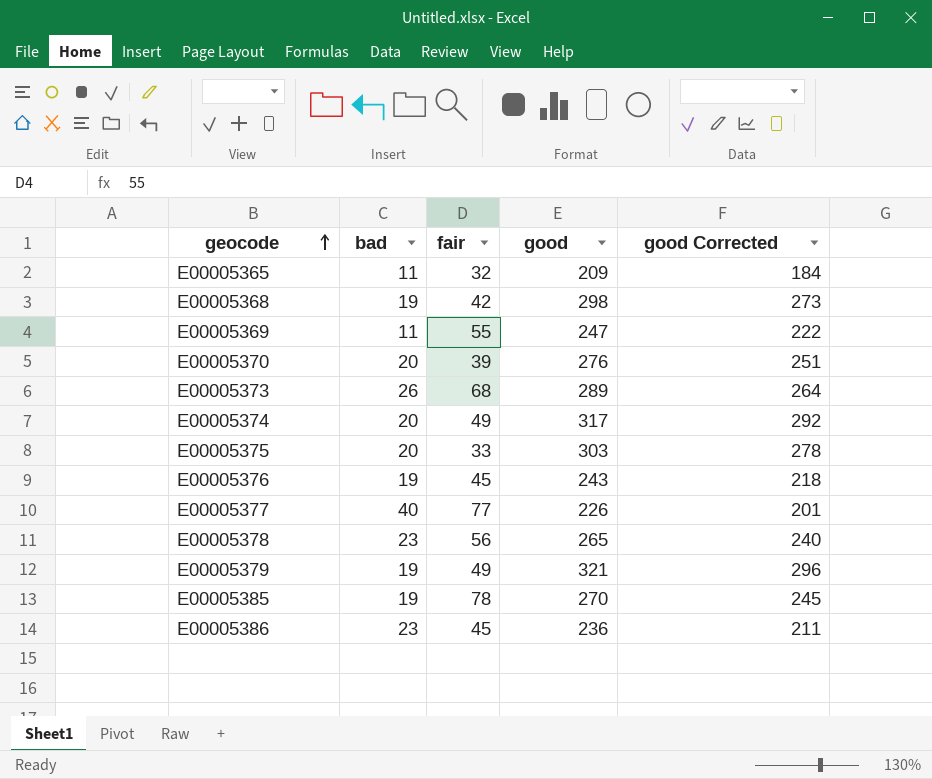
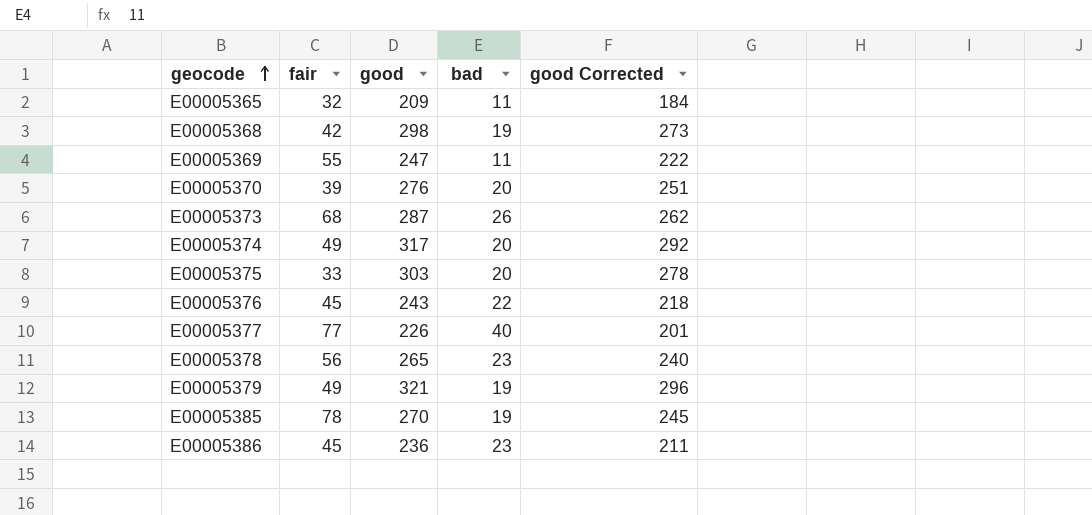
column bad | position: 2 -> 4
E00005373 | good: 289 -> 287
E00005373 | good Corrected: 264 -> 262
E00005376 | bad: 19 -> 22

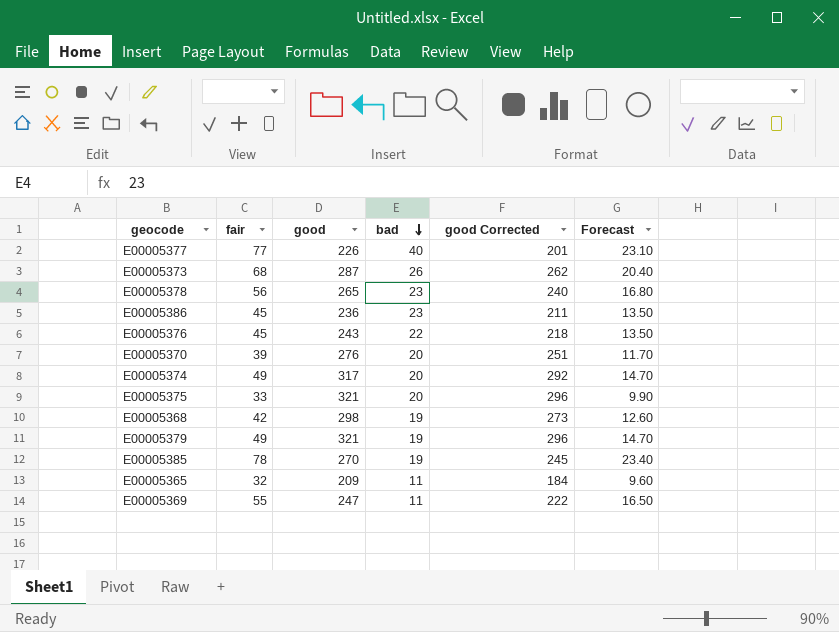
row order: geocode ascending -> bad descending
column Forecast | formula: none -> [fair] * 0.3
E00005375 | good: 303 -> 321
E00005375 | good Corrected: 278 -> 296

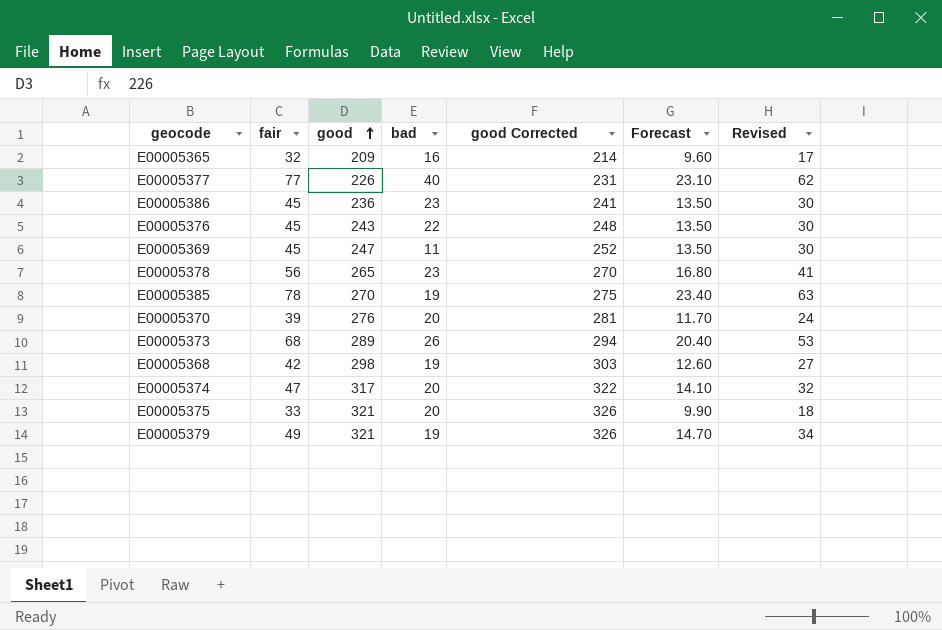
row order: bad descending -> good ascending
column good Corrected | formula: [good] - 25 -> [good] + 5
column Revised | formula: none -> [fair] - 15
E00005365 | bad: 11 -> 16
E00005369 | fair: 55 -> 45
E00005369 | Forecast: 16.50 -> 13.50
E00005373 | good: 287 -> 289
E00005374 | fair: 49 -> 47
E00005374 | Forecast: 14.70 -> 14.10

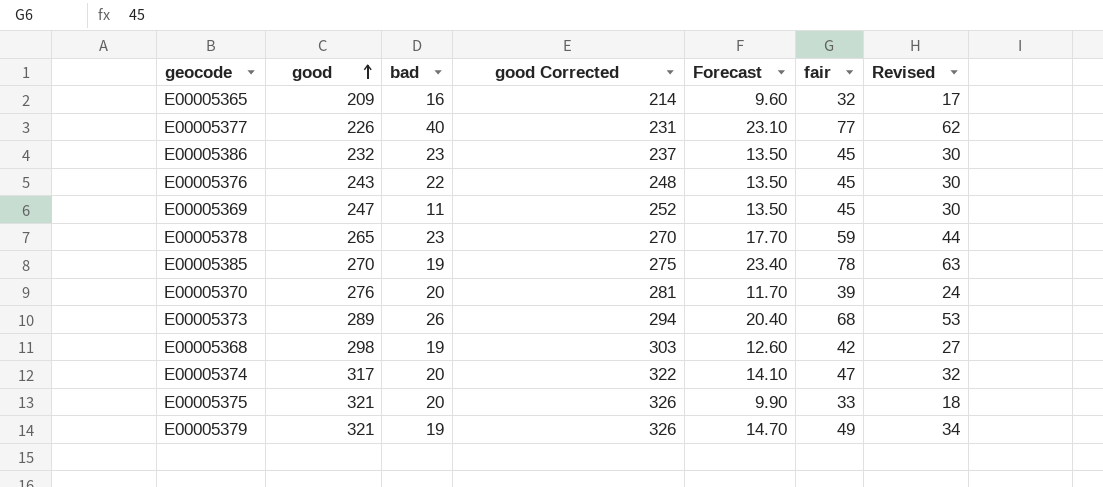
column fair | position: 2 -> 6
E00005386 | good: 236 -> 232
E00005386 | good Corrected: 241 -> 237
E00005378 | Forecast: 16.80 -> 17.70
E00005378 | fair: 56 -> 59
E00005378 | Revised: 41 -> 44

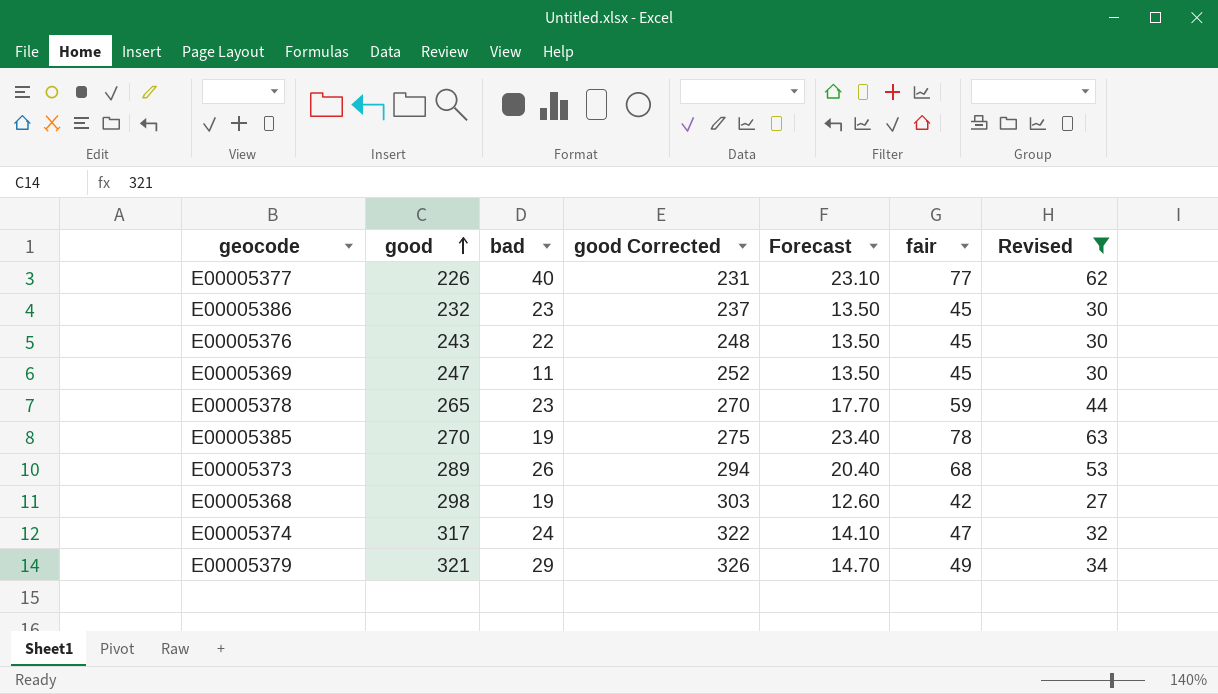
filter: none -> Revised >= 27
E00005374 | bad: 20 -> 24
E00005379 | bad: 19 -> 29

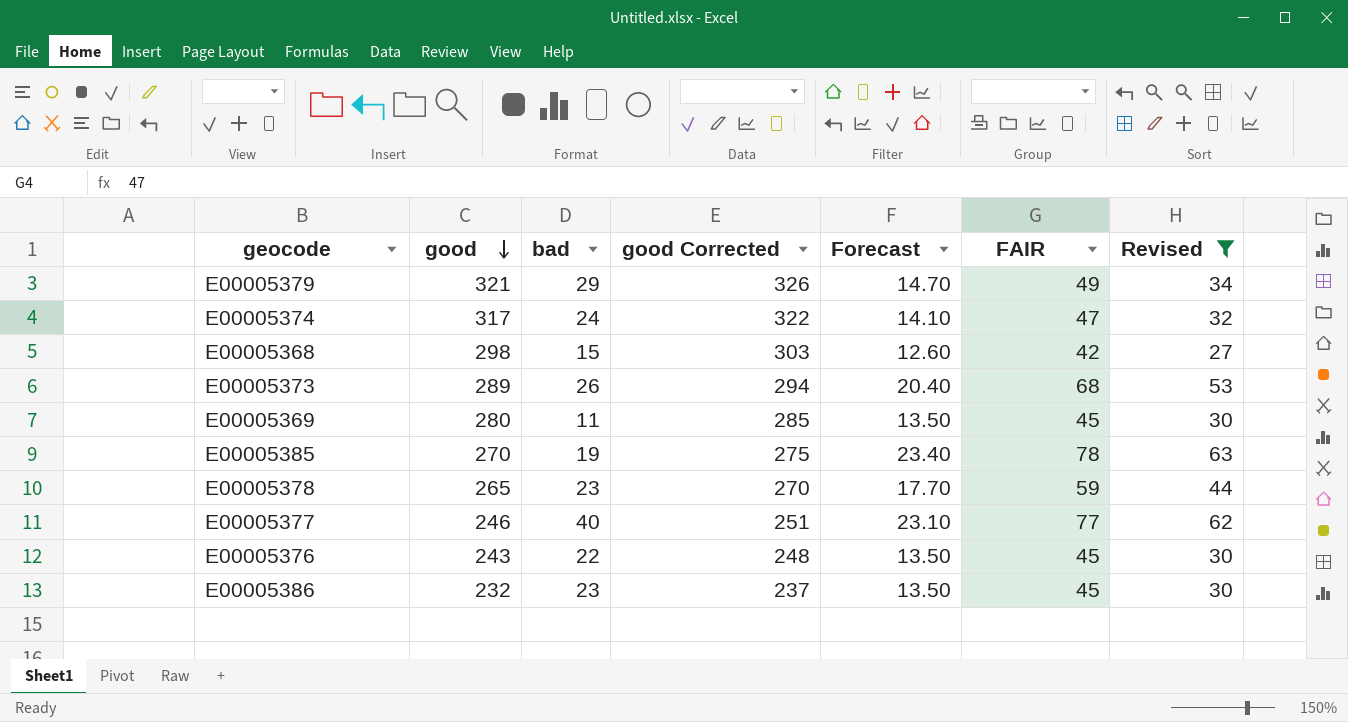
row order: good ascending -> good descending
column name: fair -> FAIR
E00005368 | bad: 19 -> 15
E00005369 | good: 247 -> 280
E00005369 | good Corrected: 252 -> 285
E00005377 | good: 226 -> 246
E00005377 | good Corrected: 231 -> 251

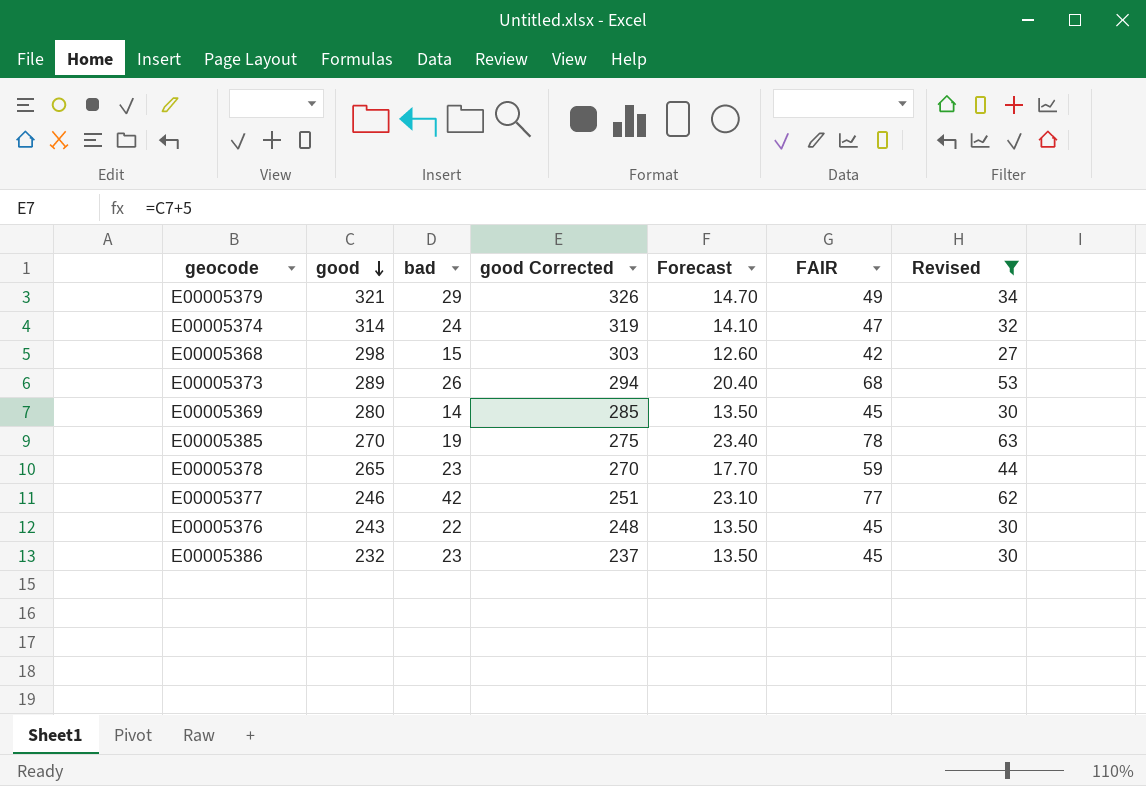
E00005374 | good: 317 -> 314
E00005374 | good Corrected: 322 -> 319
E00005369 | bad: 11 -> 14
E00005377 | bad: 40 -> 42

